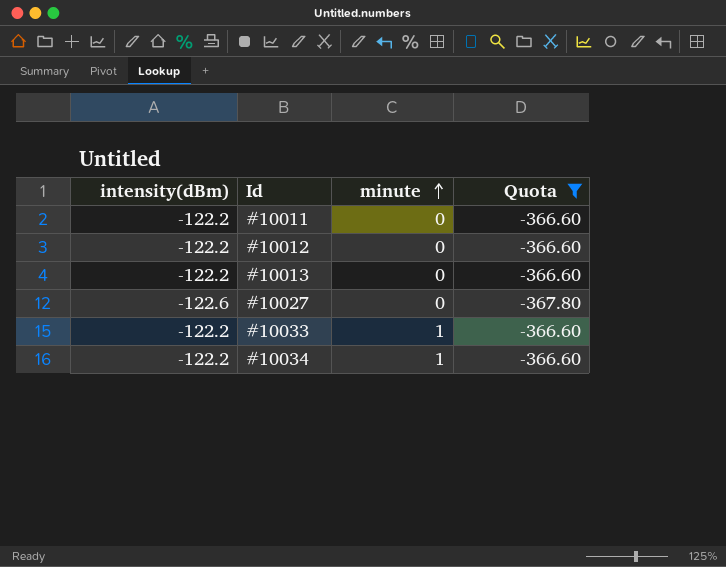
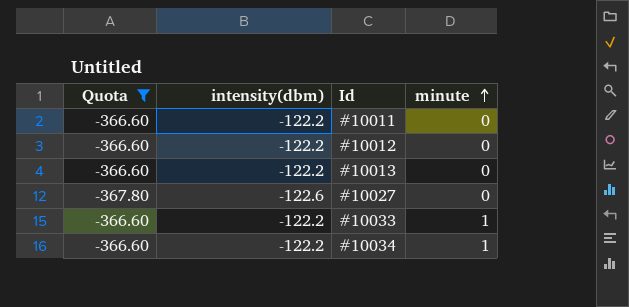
column Quota | position: 4 -> 1
column name: intensity(dBm) -> intensity(dbm)

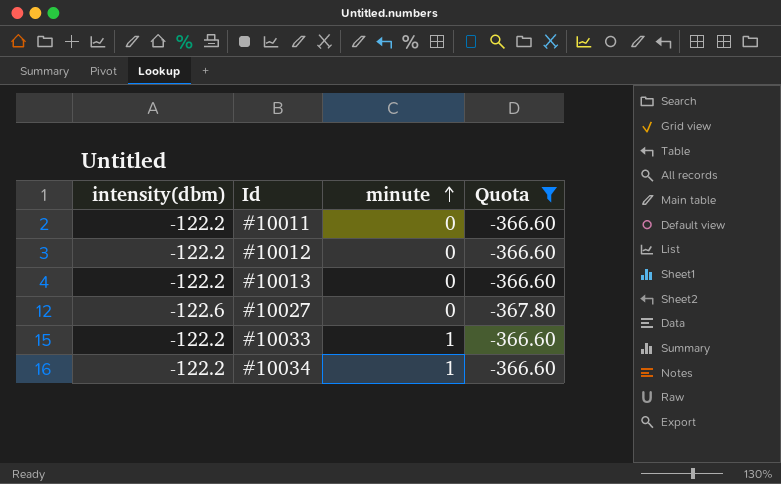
column Quota | position: 1 -> 4

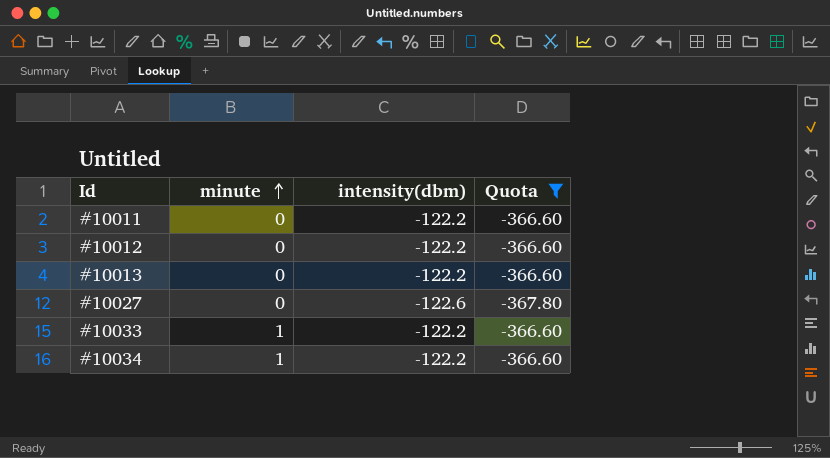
column intensity(dbm) | position: 1 -> 3

